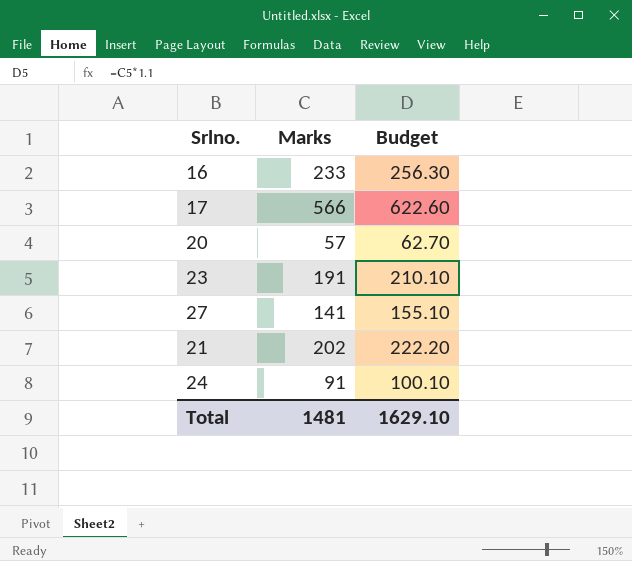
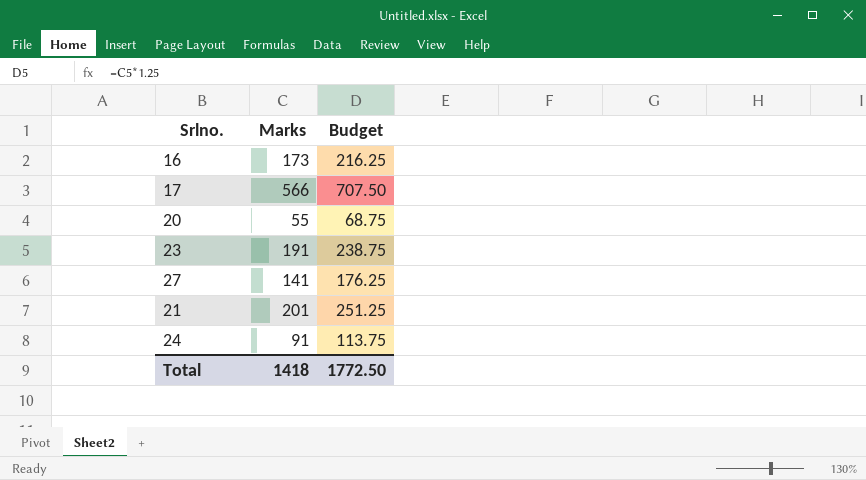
column Budget | formula: [Marks] * 1.1 -> [Marks] * 1.25
16 | Marks: 233 -> 173
20 | Marks: 57 -> 55
21 | Marks: 202 -> 201
Total | Marks: 1481 -> 1418
Total | Budget: 1629.10 -> 1772.50

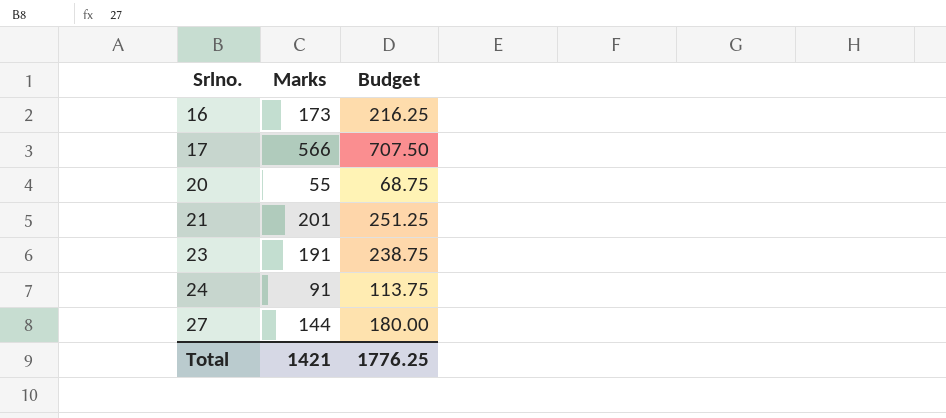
row order: none -> Srlno. ascending
27 | Marks: 141 -> 144
27 | Budget: 176.25 -> 180.00
Total | Marks: 1418 -> 1421
Total | Budget: 1772.50 -> 1776.25

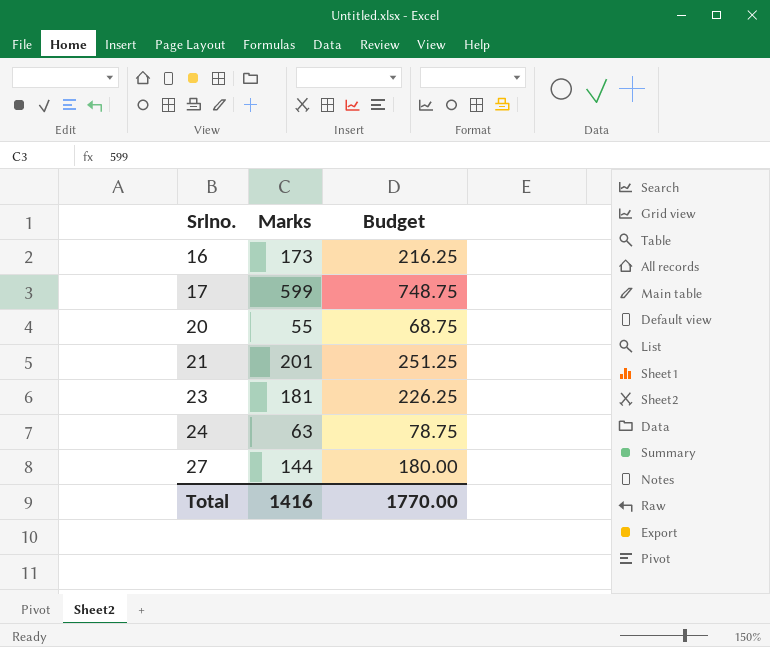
17 | Marks: 566 -> 599
17 | Budget: 707.50 -> 748.75
23 | Marks: 191 -> 181
23 | Budget: 238.75 -> 226.25
24 | Marks: 91 -> 63
24 | Budget: 113.75 -> 78.75
Total | Marks: 1421 -> 1416
Total | Budget: 1776.25 -> 1770.00

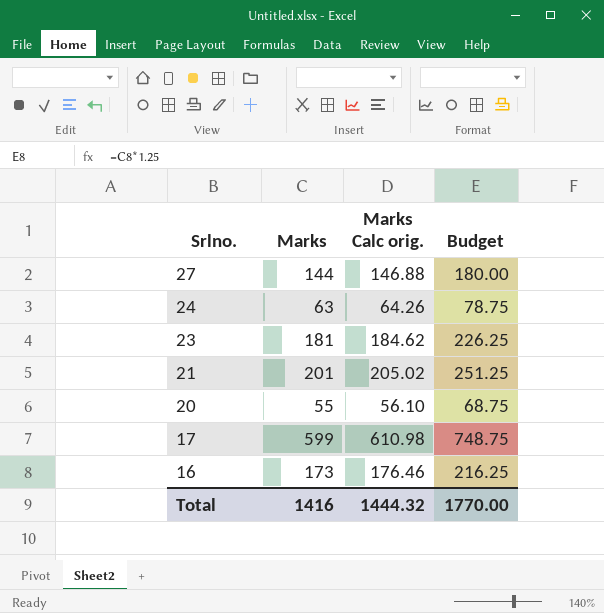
row order: Srlno. ascending -> Srlno. descending
column Marks Calc orig. | formula: none -> [Marks] * 1.02

